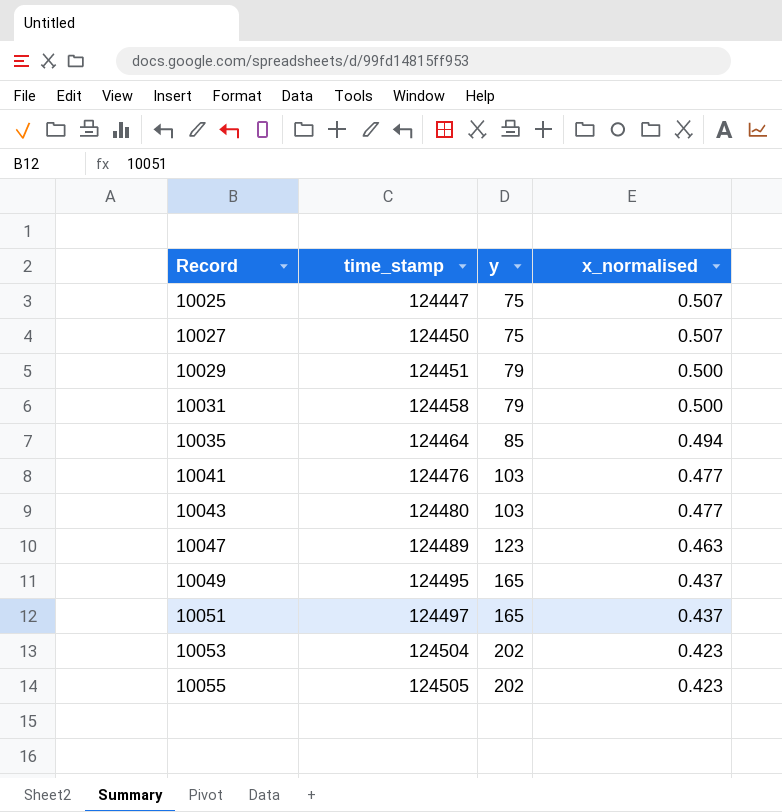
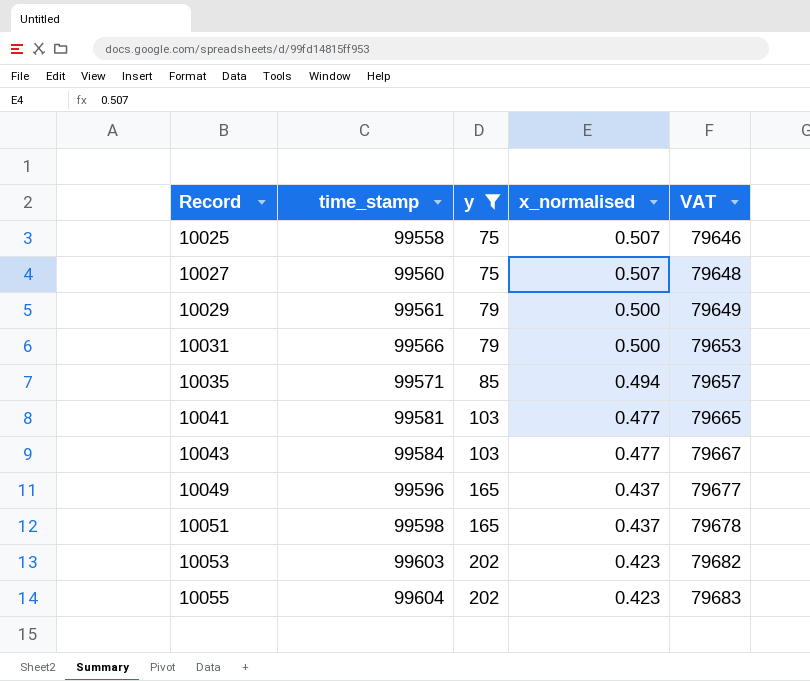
filter: none -> y != 123
column VAT | formula: none -> [time_stamp] * 0.8
10025 | time_stamp: 124447 -> 99558
10027 | time_stamp: 124450 -> 99560
10029 | time_stamp: 124451 -> 99561
10031 | time_stamp: 124458 -> 99566
10035 | time_stamp: 124464 -> 99571
10041 | time_stamp: 124476 -> 99581
10043 | time_stamp: 124480 -> 99584
10049 | time_stamp: 124495 -> 99596
10051 | time_stamp: 124497 -> 99598
10053 | time_stamp: 124504 -> 99603
10055 | time_stamp: 124505 -> 99604

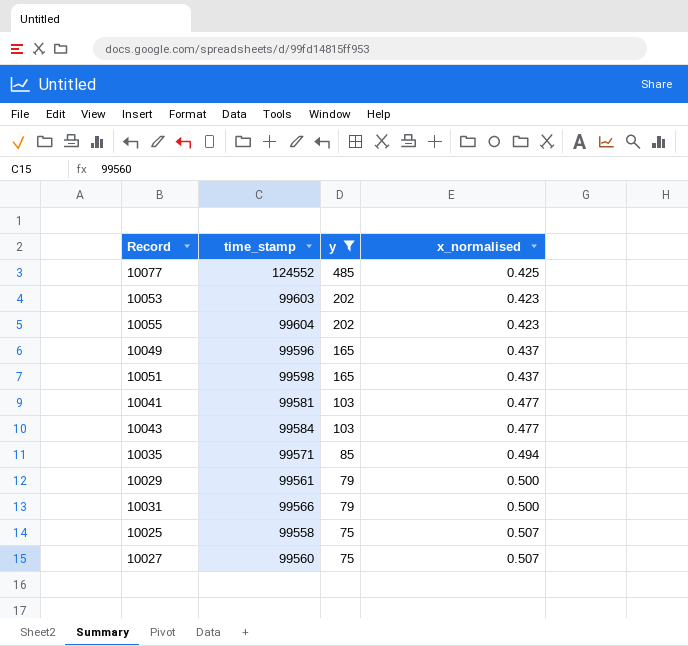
row order: Record ascending -> y descending
column VAT | formula: [time_stamp] * 0.8 -> none
row 10077: none -> 124552 | 485 | 0.425

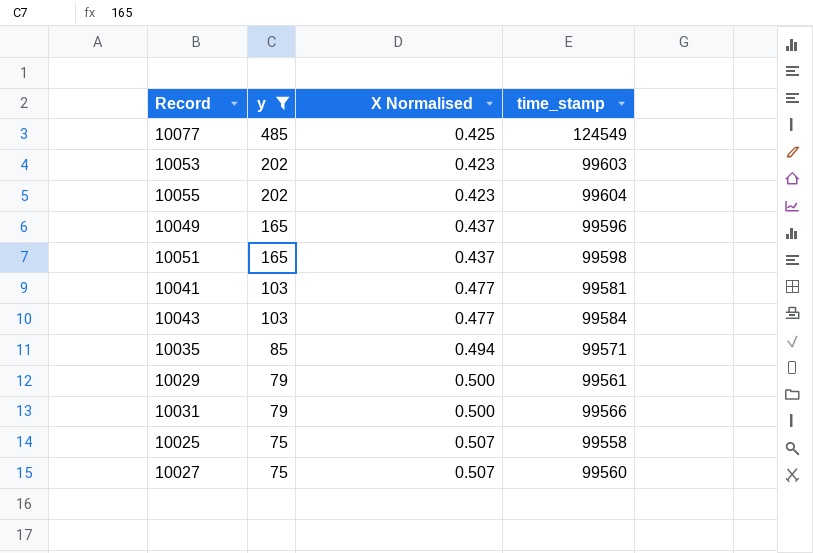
column name: x_normalised -> X Normalised
column time_stamp | position: 2 -> 4
10077 | time_stamp: 124552 -> 124549

